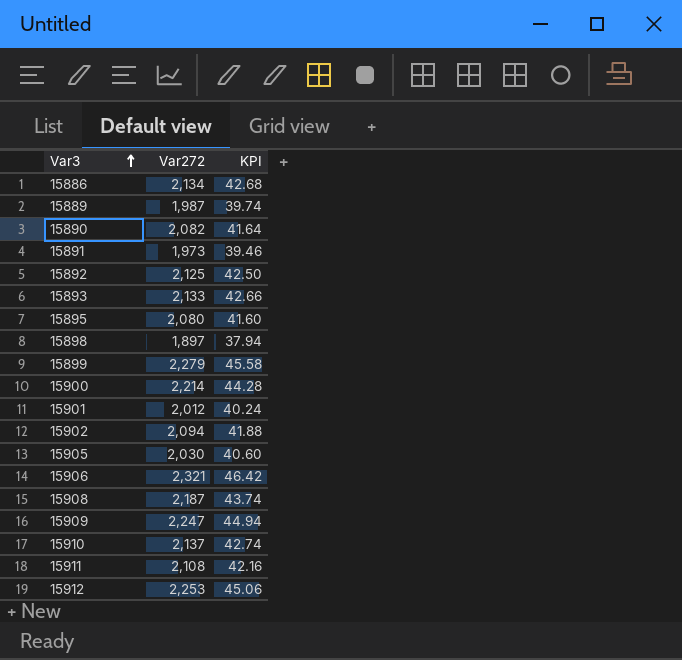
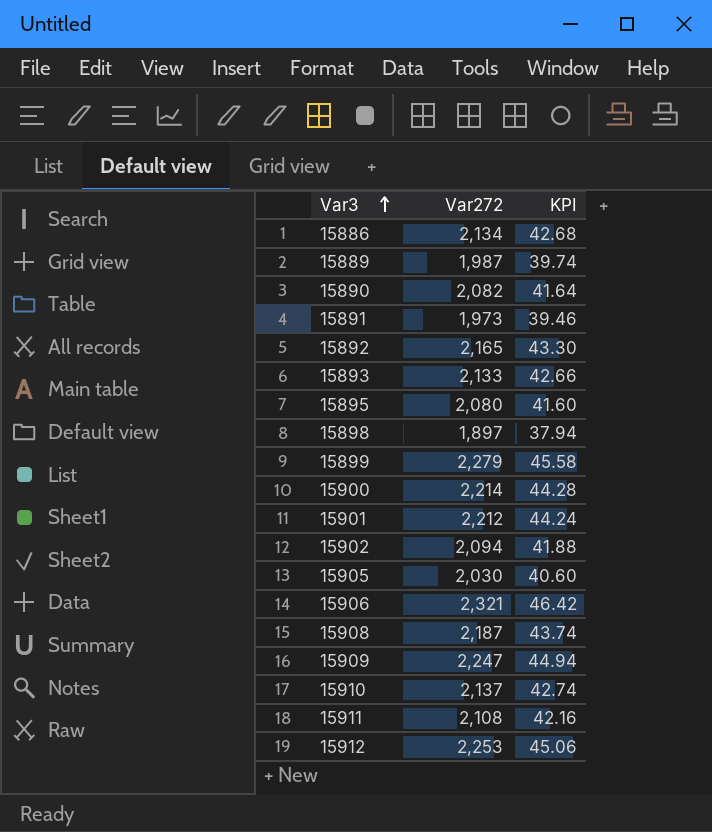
15892 | Var272: 2,125 -> 2,165
15892 | KPI: 42.50 -> 43.30
15901 | Var272: 2,012 -> 2,212
15901 | KPI: 40.24 -> 44.24

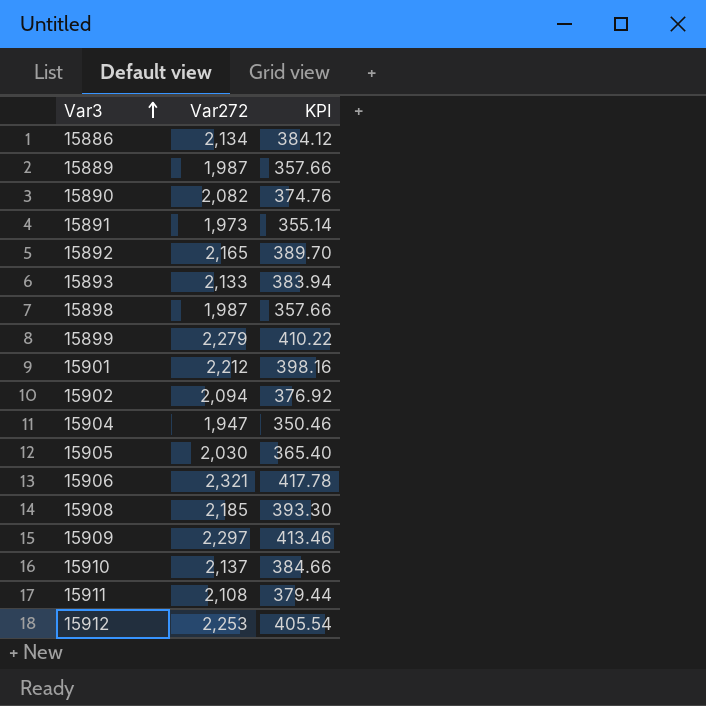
column KPI | formula: [Var272] * 0.02 -> [Var272] * 0.18
row 15895: 2,080 | 41.60 -> none
row 15900: 2,214 | 44.28 -> none
15898 | Var272: 1,897 -> 1,987
row 15904: none -> 1,947 | 350.46
15908 | Var272: 2,187 -> 2,185
15909 | Var272: 2,247 -> 2,297

